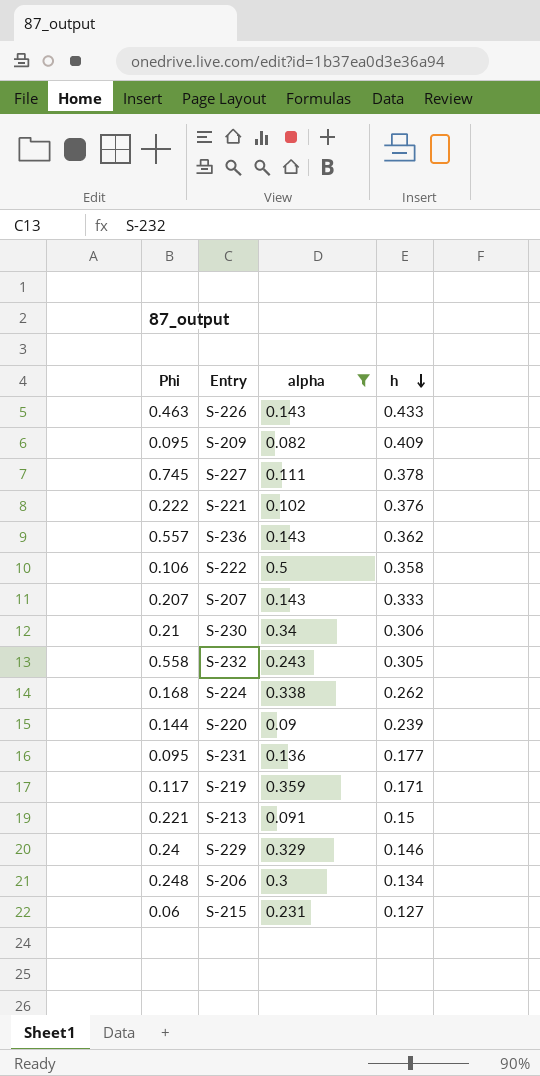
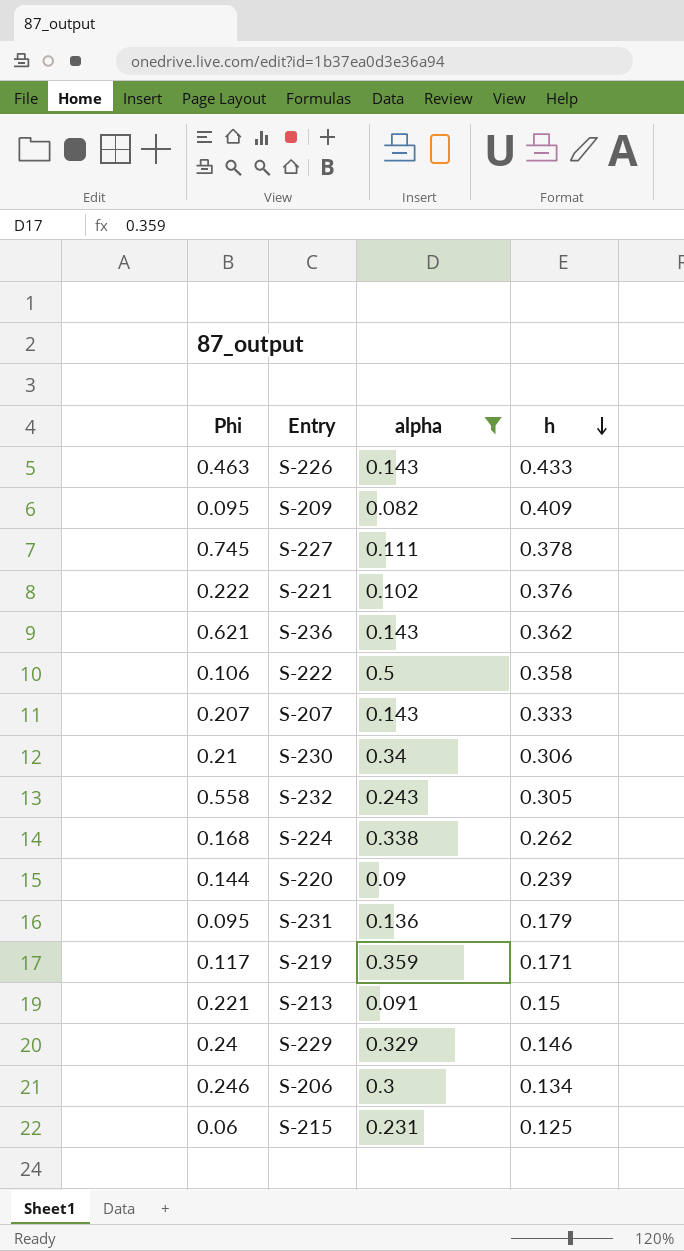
S-236 | Phi: 0.557 -> 0.621
S-231 | h: 0.177 -> 0.179
S-206 | Phi: 0.248 -> 0.246
S-215 | h: 0.127 -> 0.125

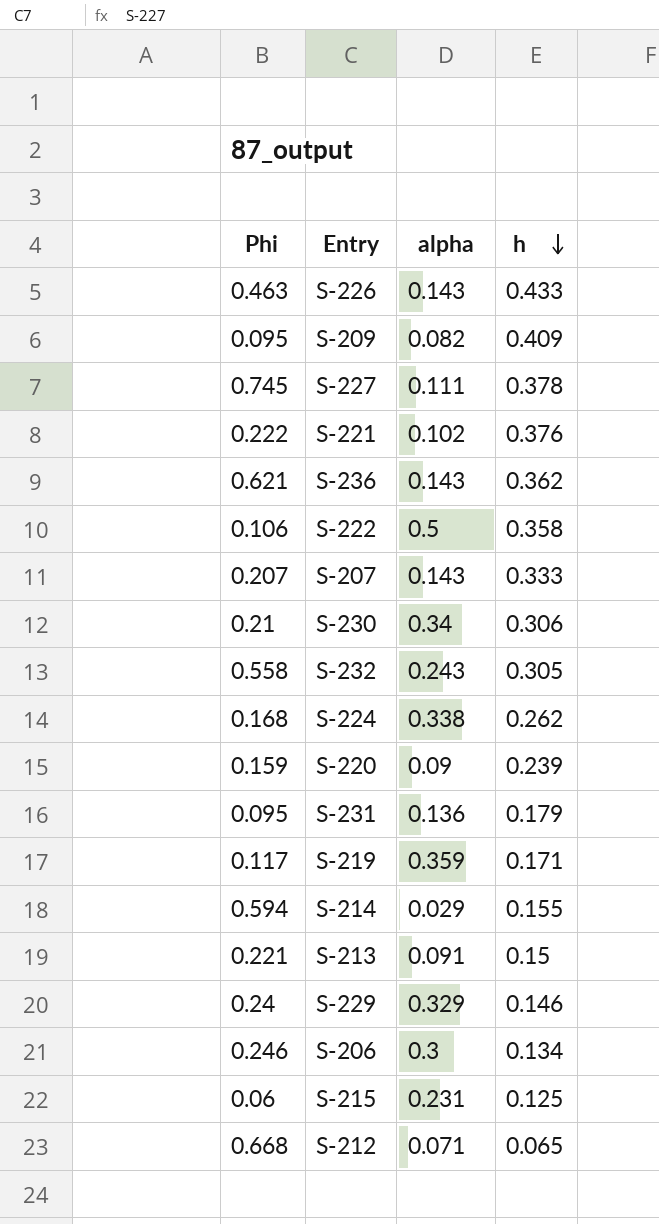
filter: alpha >= 0.082 -> none
S-220 | Phi: 0.144 -> 0.159

